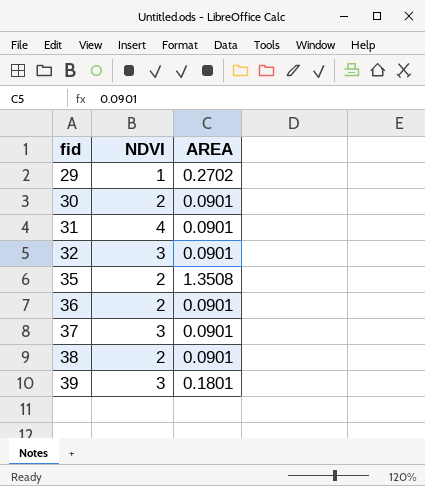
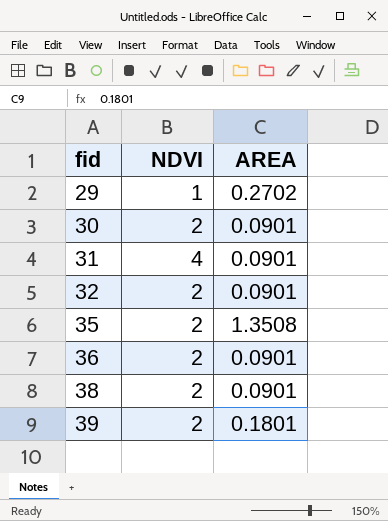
row 37: 3 | 0.0901 -> none
32 | NDVI: 3 -> 2
39 | NDVI: 3 -> 2

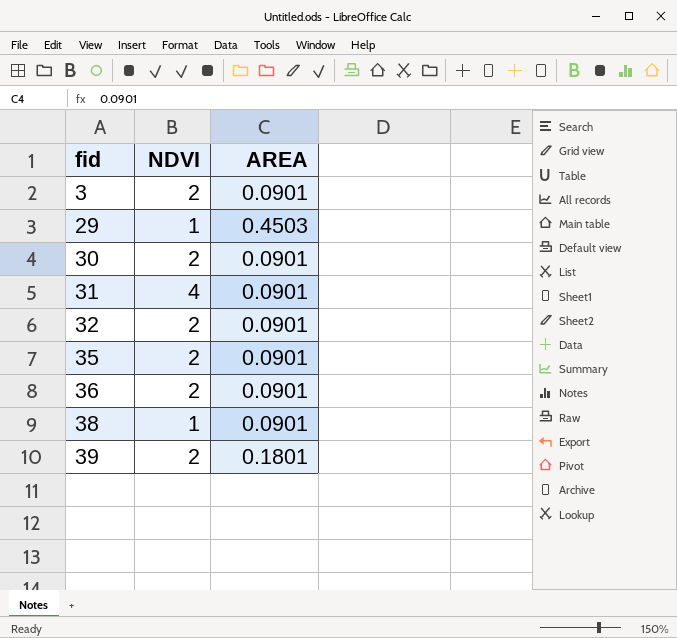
row 3: none -> 2 | 0.0901
29 | AREA: 0.2702 -> 0.4503
35 | AREA: 1.3508 -> 0.0901
38 | NDVI: 2 -> 1

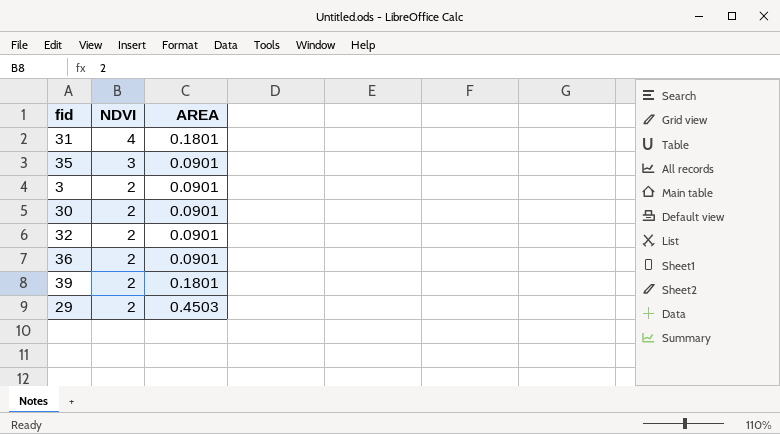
row order: fid ascending -> NDVI descending
row 38: 1 | 0.0901 -> none
31 | AREA: 0.0901 -> 0.1801
35 | NDVI: 2 -> 3
29 | NDVI: 1 -> 2

